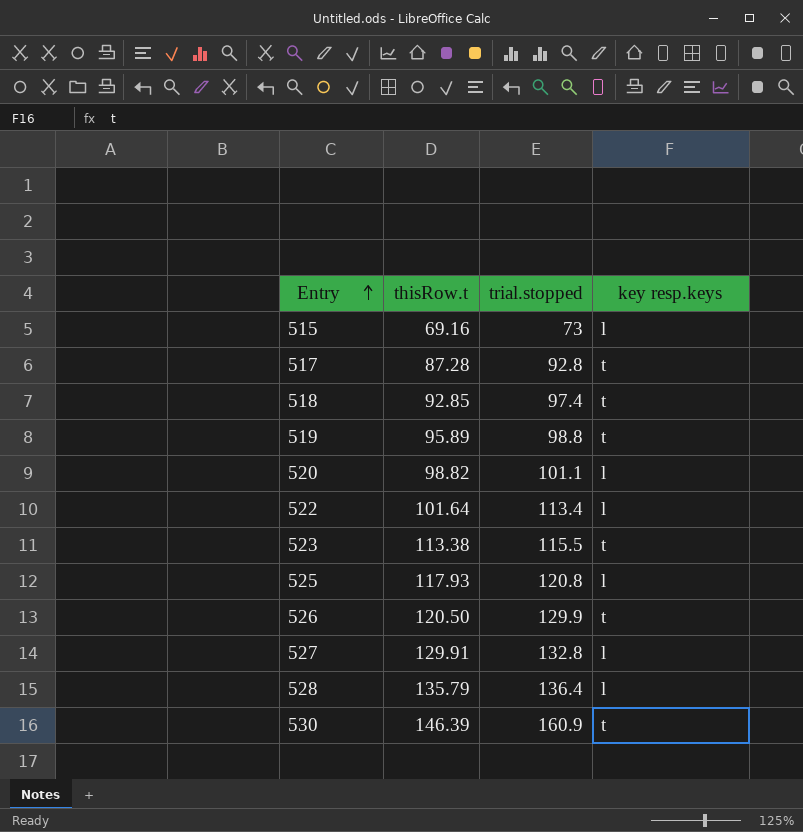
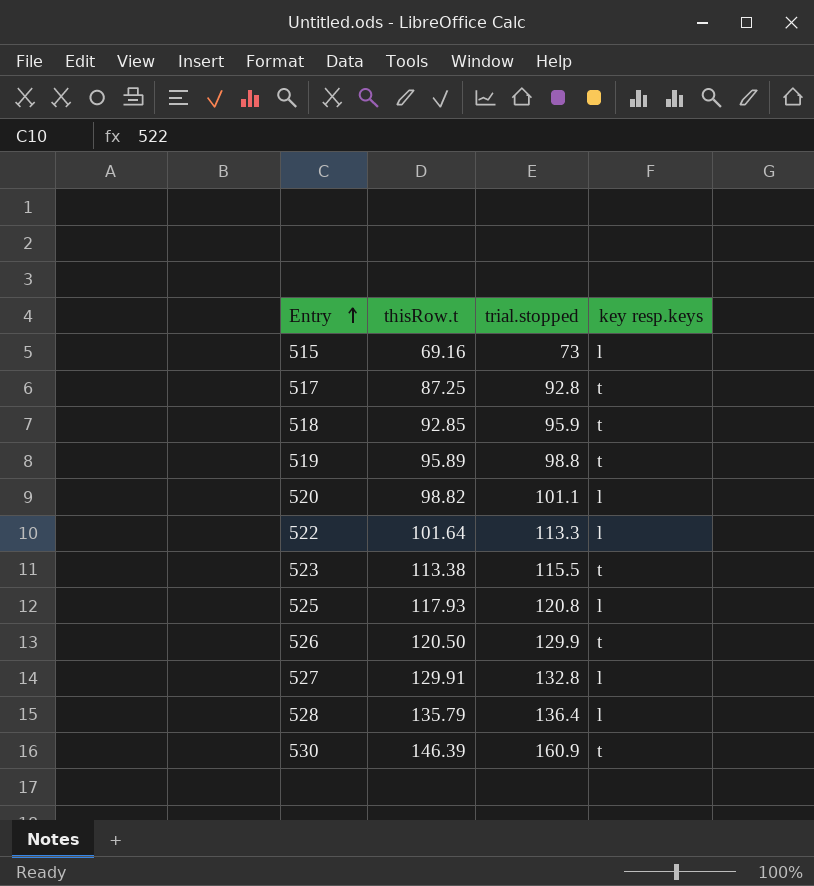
517 | thisRow.t: 87.28 -> 87.25
518 | trial.stopped: 97.4 -> 95.9
522 | trial.stopped: 113.4 -> 113.3

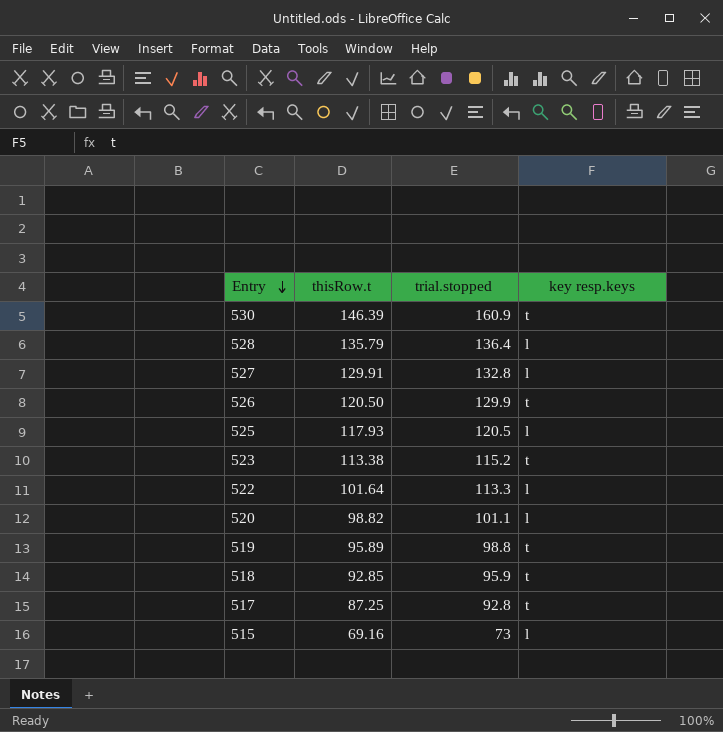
row order: Entry ascending -> Entry descending
525 | trial.stopped: 120.8 -> 120.5
523 | trial.stopped: 115.5 -> 115.2

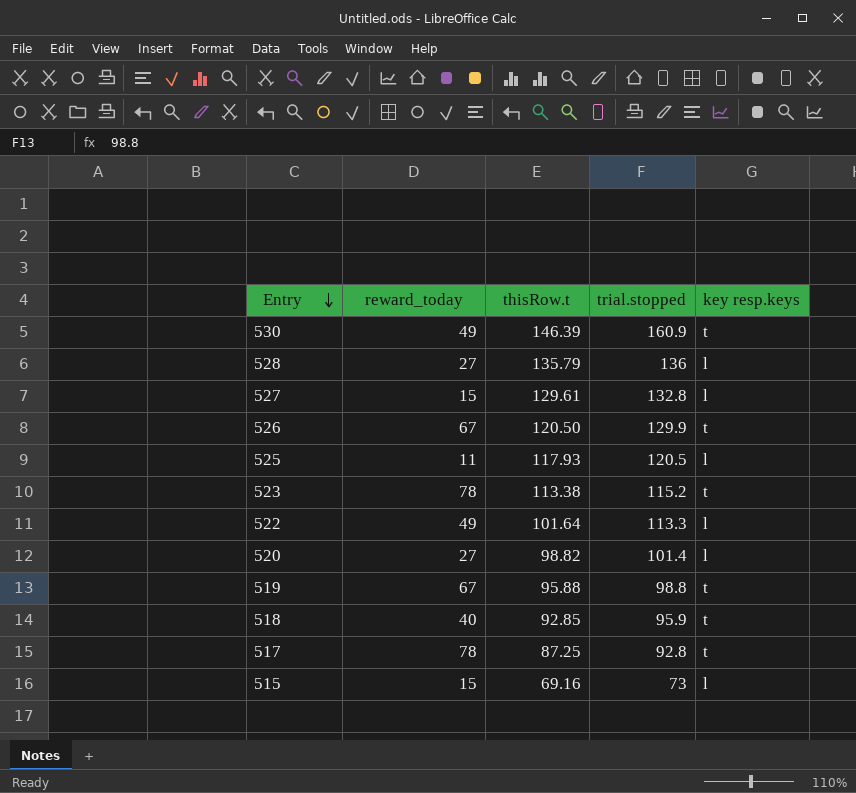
column reward_today | position: none -> 2
528 | trial.stopped: 136.4 -> 136
527 | thisRow.t: 129.91 -> 129.61
520 | trial.stopped: 101.1 -> 101.4
519 | thisRow.t: 95.89 -> 95.88

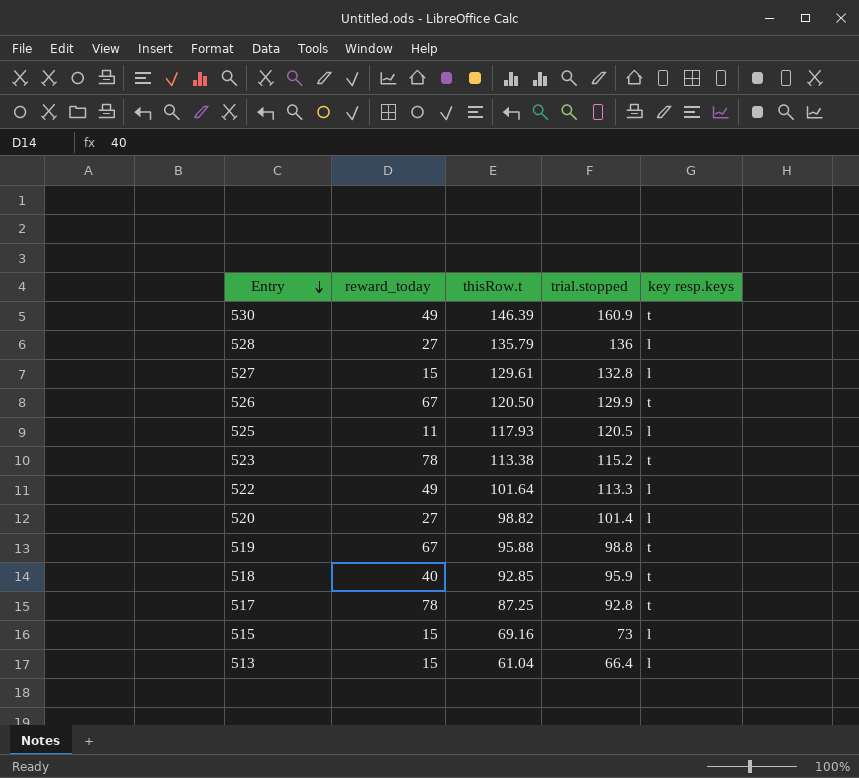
row 513: none -> 15 | 61.04 | 66.4 | l

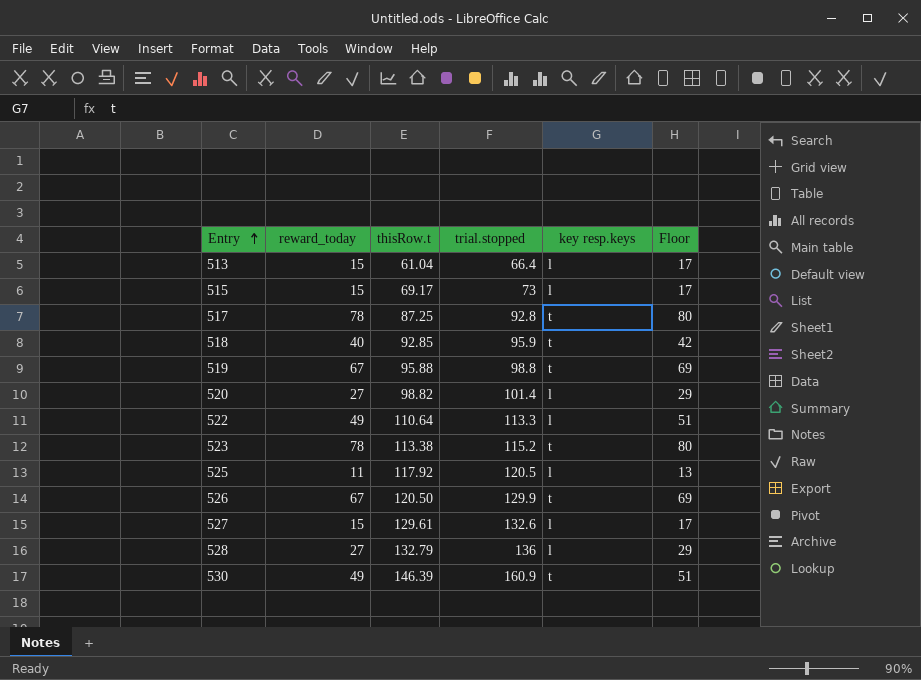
row order: Entry descending -> Entry ascending
column Floor | formula: none -> [reward_today] + 2
515 | thisRow.t: 69.16 -> 69.17
522 | thisRow.t: 101.64 -> 110.64
525 | thisRow.t: 117.93 -> 117.92
527 | trial.stopped: 132.8 -> 132.6
528 | thisRow.t: 135.79 -> 132.79

